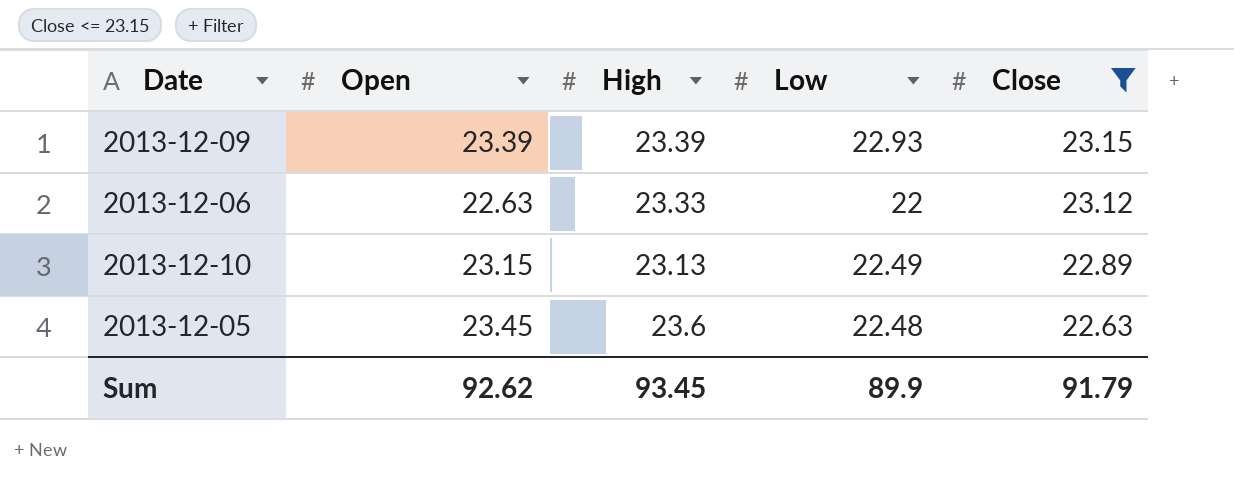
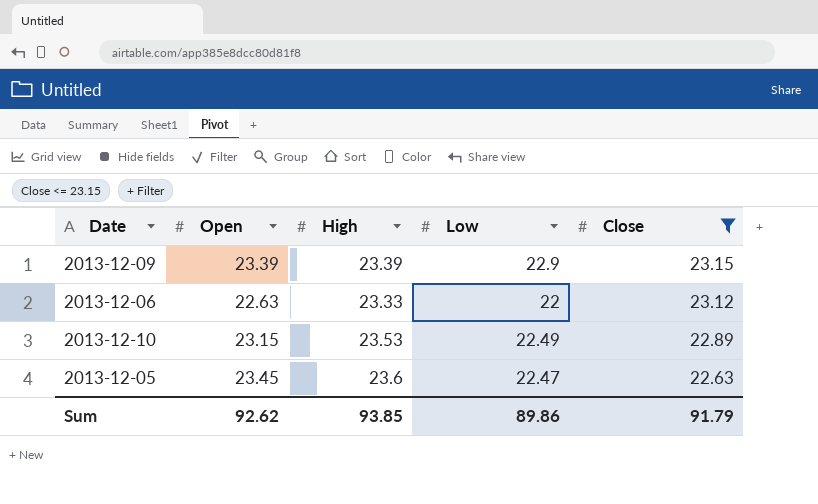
2013-12-09 | Low: 22.93 -> 22.9
2013-12-10 | High: 23.13 -> 23.53
2013-12-05 | Low: 22.48 -> 22.47
Sum | High: 93.45 -> 93.85
Sum | Low: 89.9 -> 89.86

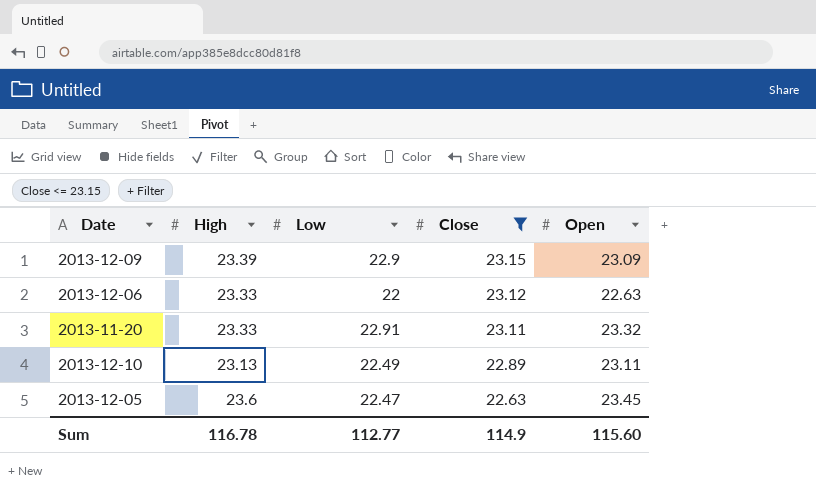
column Open | position: 2 -> 5
2013-12-09 | Open: 23.39 -> 23.09
row 2013-11-20: none -> 23.33 | 22.91 | 23.11 | 23.32
2013-12-10 | High: 23.53 -> 23.13
2013-12-10 | Open: 23.15 -> 23.11
Sum | High: 93.85 -> 116.78
Sum | Low: 89.86 -> 112.77
Sum | Close: 91.79 -> 114.9
Sum | Open: 92.62 -> 115.60

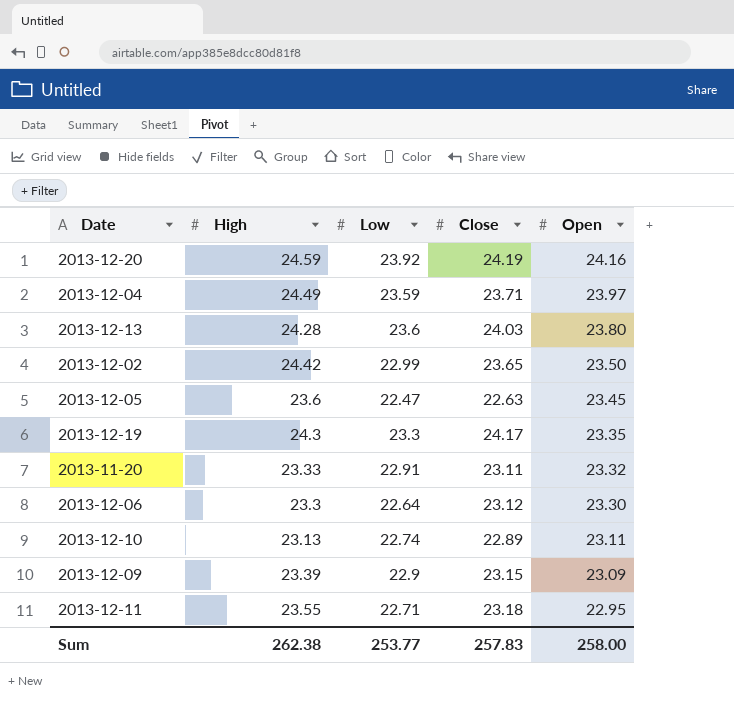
filter: Close <= 23.15 -> none
row order: Close descending -> Open descending
2013-12-06 | High: 23.33 -> 23.3
2013-12-06 | Low: 22 -> 22.64
2013-12-06 | Open: 22.63 -> 23.30
2013-12-10 | Low: 22.49 -> 22.74
Sum | High: 116.78 -> 262.38
Sum | Low: 112.77 -> 253.77
Sum | Close: 114.9 -> 257.83
Sum | Open: 115.60 -> 258.00

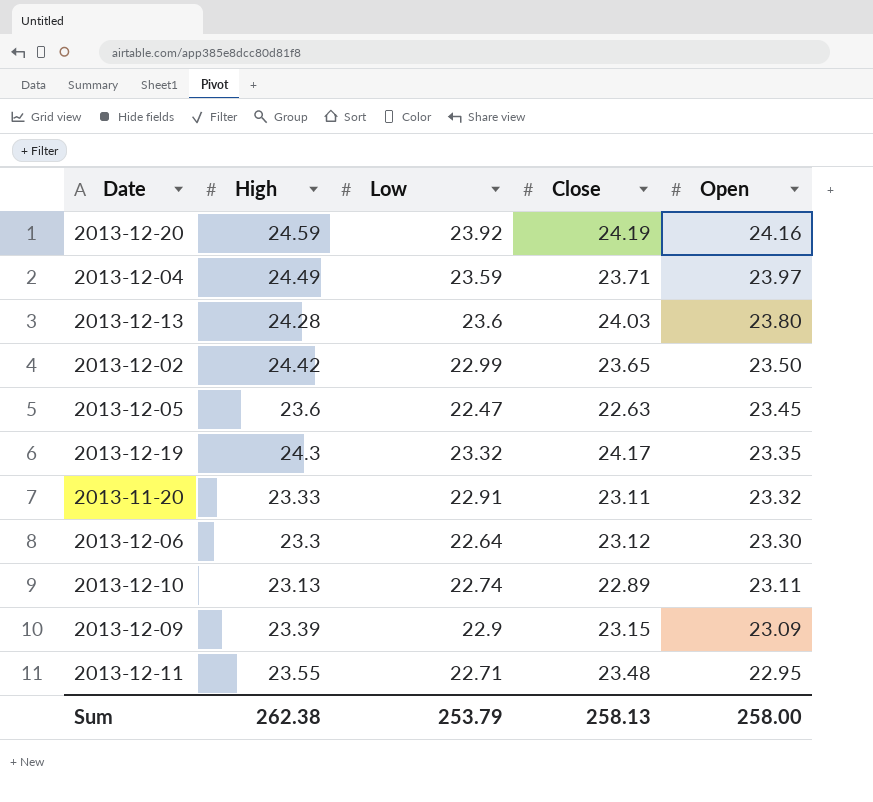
2013-12-19 | Low: 23.3 -> 23.32
2013-12-11 | Close: 23.18 -> 23.48
Sum | Low: 253.77 -> 253.79
Sum | Close: 257.83 -> 258.13

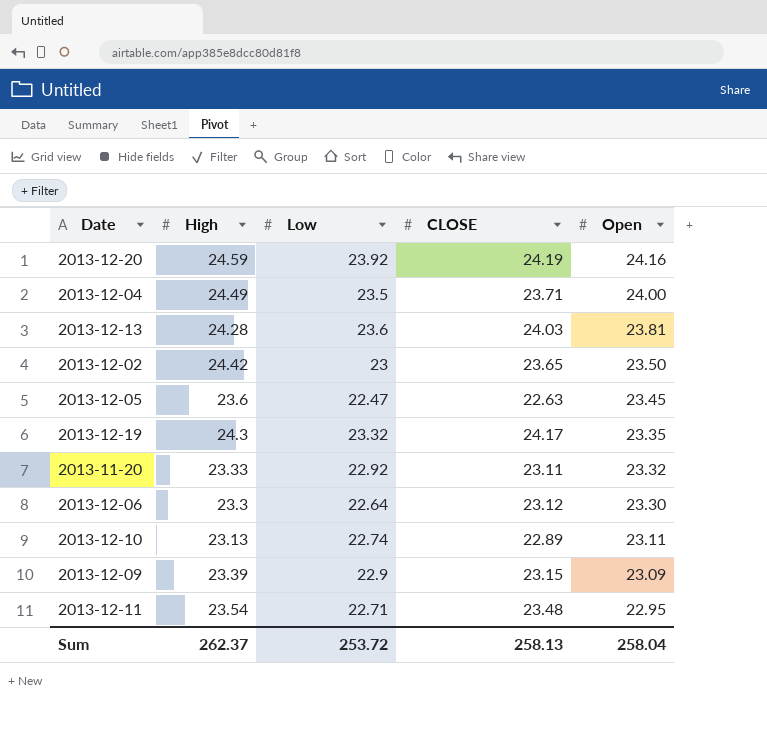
column name: Close -> CLOSE
2013-12-04 | Low: 23.59 -> 23.5
2013-12-04 | Open: 23.97 -> 24.00
2013-12-13 | Open: 23.80 -> 23.81
2013-12-02 | Low: 22.99 -> 23
2013-11-20 | Low: 22.91 -> 22.92
2013-12-11 | High: 23.55 -> 23.54
Sum | High: 262.38 -> 262.37
Sum | Low: 253.79 -> 253.72
Sum | Open: 258.00 -> 258.04

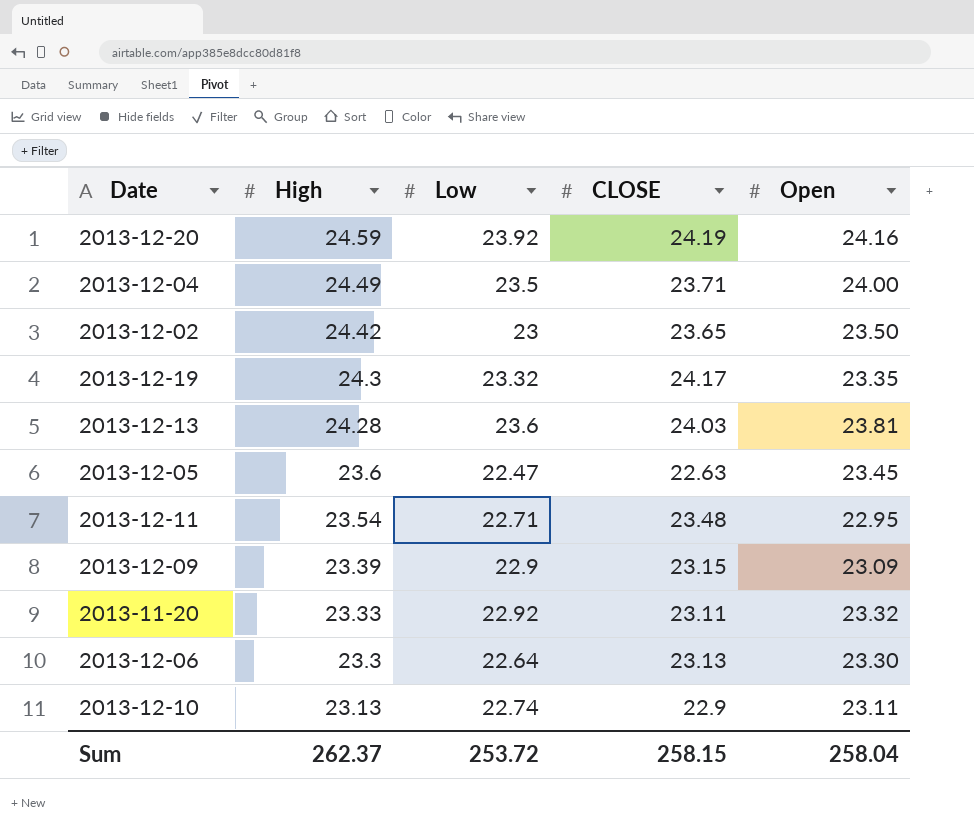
row order: Open descending -> High descending
2013-12-06 | CLOSE: 23.12 -> 23.13
2013-12-10 | CLOSE: 22.89 -> 22.9
Sum | CLOSE: 258.13 -> 258.15

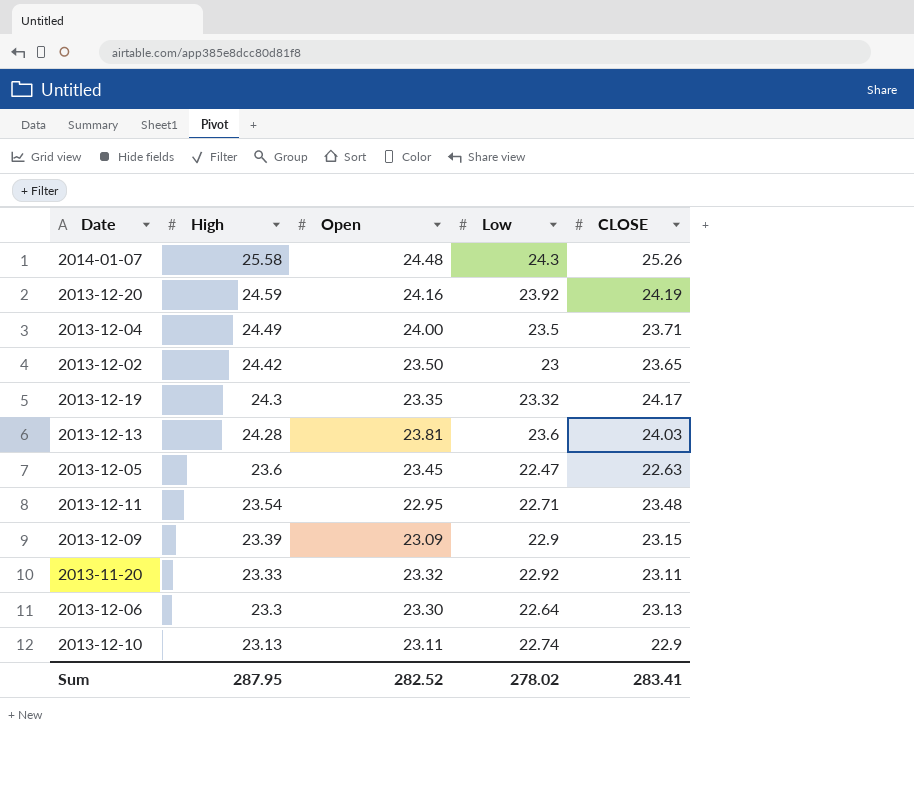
column Open | position: 5 -> 3
row 2014-01-07: none -> 25.58 | 24.48 | 24.3 | 25.26
Sum | High: 262.37 -> 287.95
Sum | Open: 258.04 -> 282.52
Sum | Low: 253.72 -> 278.02
Sum | CLOSE: 258.15 -> 283.41

